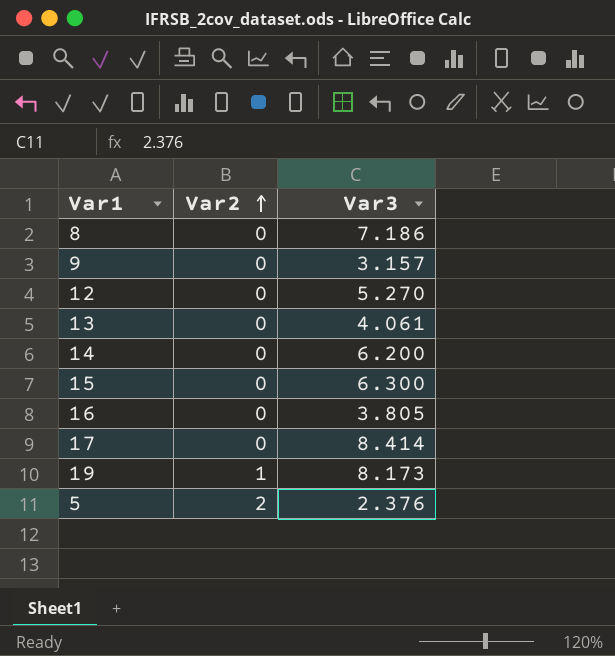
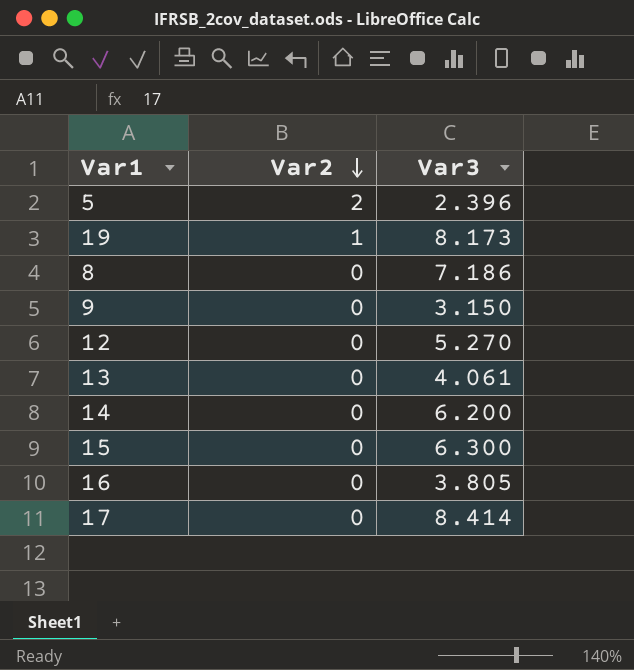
row order: Var2 ascending -> Var2 descending
5 | Var3: 2.376 -> 2.396
9 | Var3: 3.157 -> 3.150

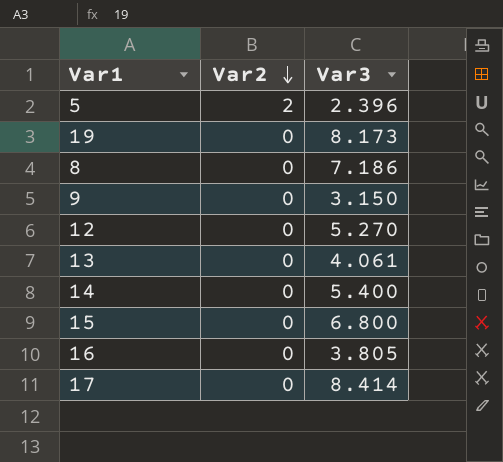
19 | Var2: 1 -> 0
14 | Var3: 6.200 -> 5.400
15 | Var3: 6.300 -> 6.800

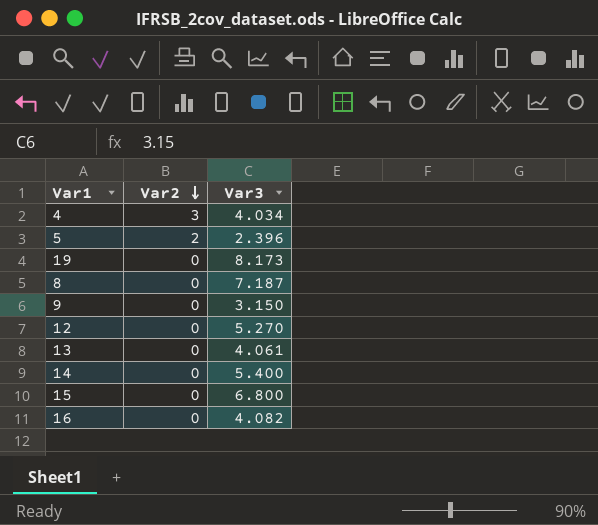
row 17: 0 | 8.414 -> none
row 4: none -> 3 | 4.034
8 | Var3: 7.186 -> 7.187
16 | Var3: 3.805 -> 4.082

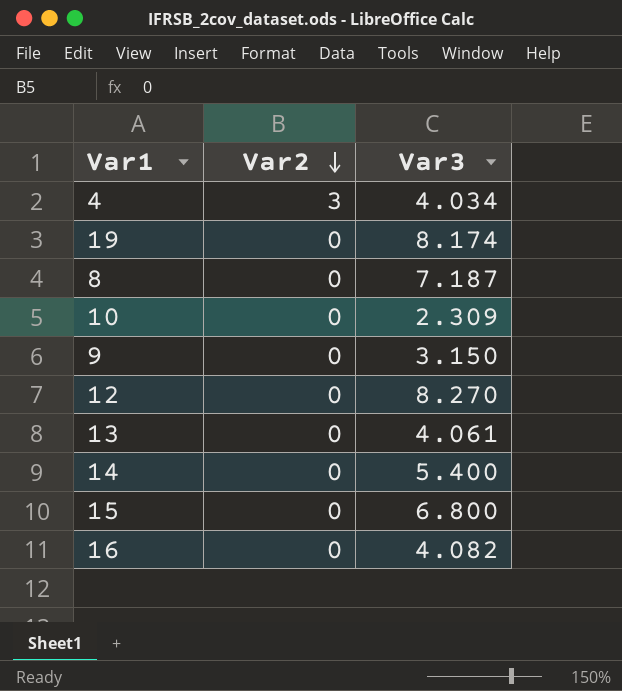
row 5: 2 | 2.396 -> none
19 | Var3: 8.173 -> 8.174
row 10: none -> 0 | 2.309
12 | Var3: 5.270 -> 8.270

